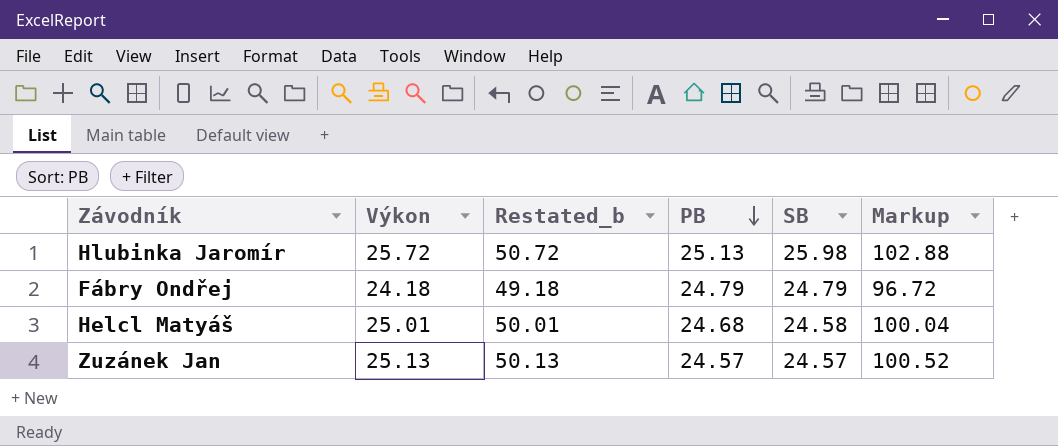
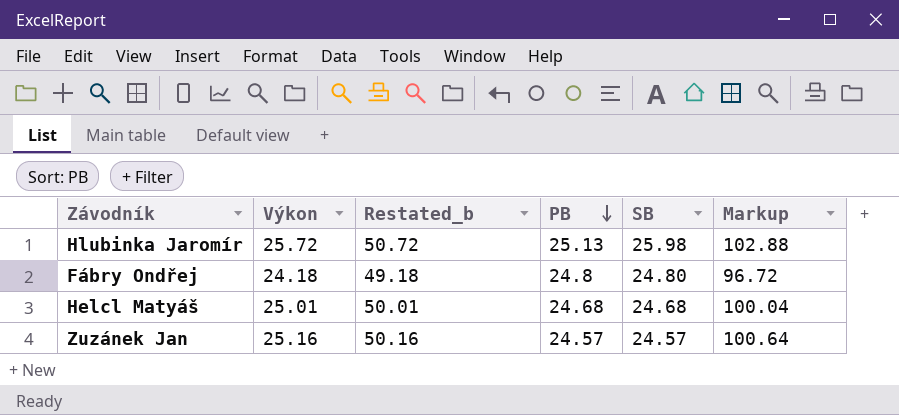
Fábry Ondřej | PB: 24.79 -> 24.8
Fábry Ondřej | SB: 24.79 -> 24.80
Helcl Matyáš | SB: 24.58 -> 24.68
Zuzánek Jan | Výkon: 25.13 -> 25.16
Zuzánek Jan | Restated_b: 50.13 -> 50.16
Zuzánek Jan | Markup: 100.52 -> 100.64

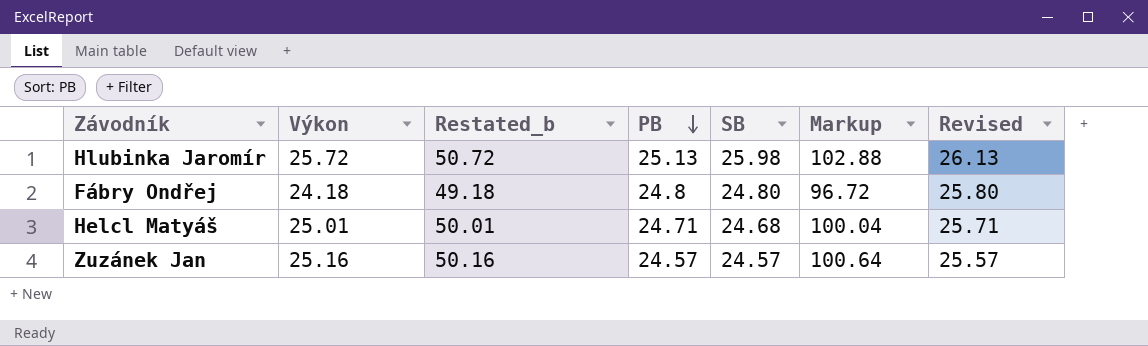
column Revised | formula: none -> [PB] + 1
Helcl Matyáš | PB: 24.68 -> 24.71

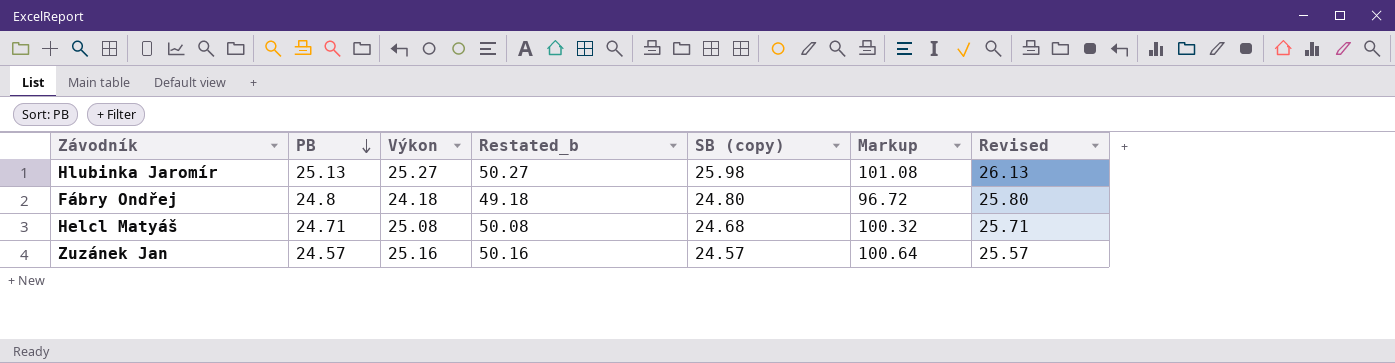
column PB | position: 4 -> 2
column name: SB -> SB (copy)
Hlubinka Jaromír | Výkon: 25.72 -> 25.27
Hlubinka Jaromír | Restated_b: 50.72 -> 50.27
Hlubinka Jaromír | Markup: 102.88 -> 101.08
Helcl Matyáš | Výkon: 25.01 -> 25.08
Helcl Matyáš | Restated_b: 50.01 -> 50.08
Helcl Matyáš | Markup: 100.04 -> 100.32

